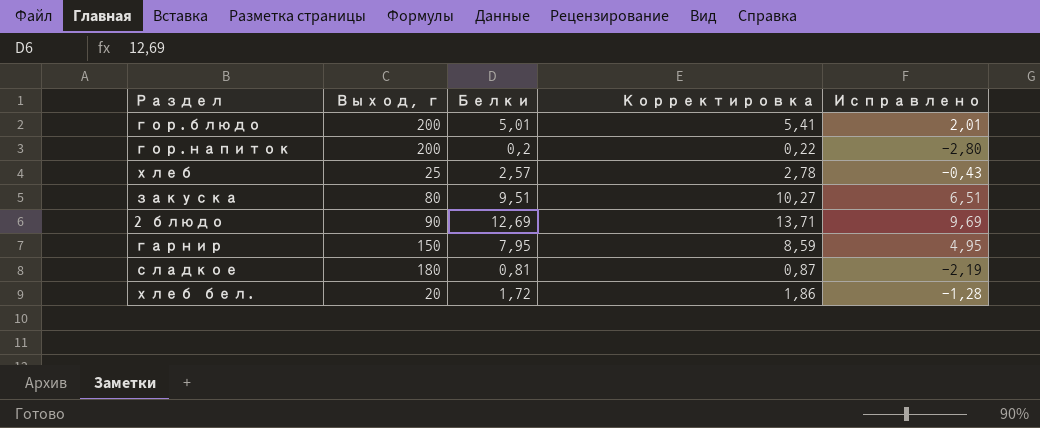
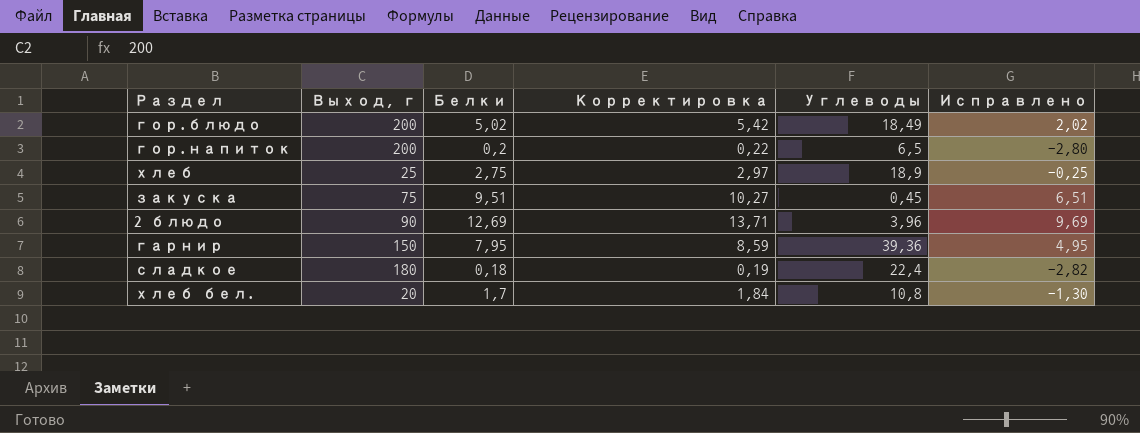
column Углеводы | position: none -> 5
гор.блюдо | Белки: 5,01 -> 5,02
гор.блюдо | Корректировка: 5,41 -> 5,42
гор.блюдо | Исправлено: 2,01 -> 2,02
хлеб | Белки: 2,57 -> 2,75
хлеб | Корректировка: 2,78 -> 2,97
хлеб | Исправлено: -0,43 -> -0,25
закуска | Выход, г: 80 -> 75
сладкое | Белки: 0,81 -> 0,18
сладкое | Корректировка: 0,87 -> 0,19
сладкое | Исправлено: -2,19 -> -2,82
хлеб бел. | Белки: 1,72 -> 1,7
хлеб бел. | Корректировка: 1,86 -> 1,84
хлеб бел. | Исправлено: -1,28 -> -1,30

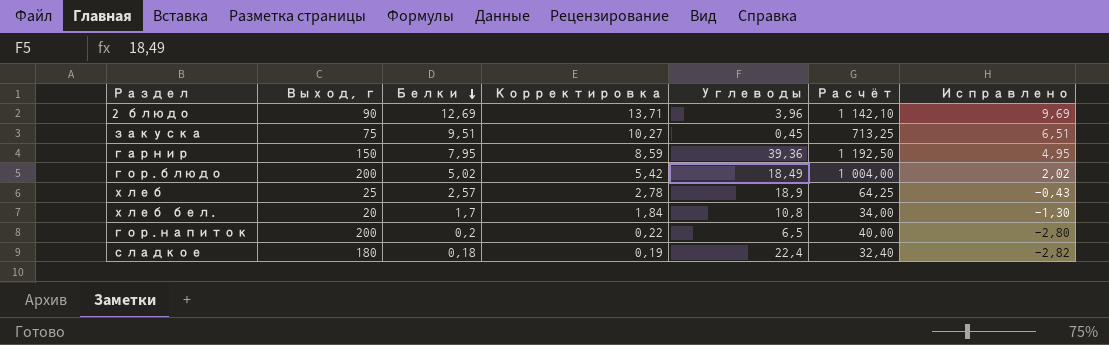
row order: none -> Белки descending
column Расчёт | formula: none -> [Выход, г] * [Белки]
хлеб | Белки: 2,75 -> 2,57
хлеб | Корректировка: 2,97 -> 2,78
хлеб | Исправлено: -0,25 -> -0,43

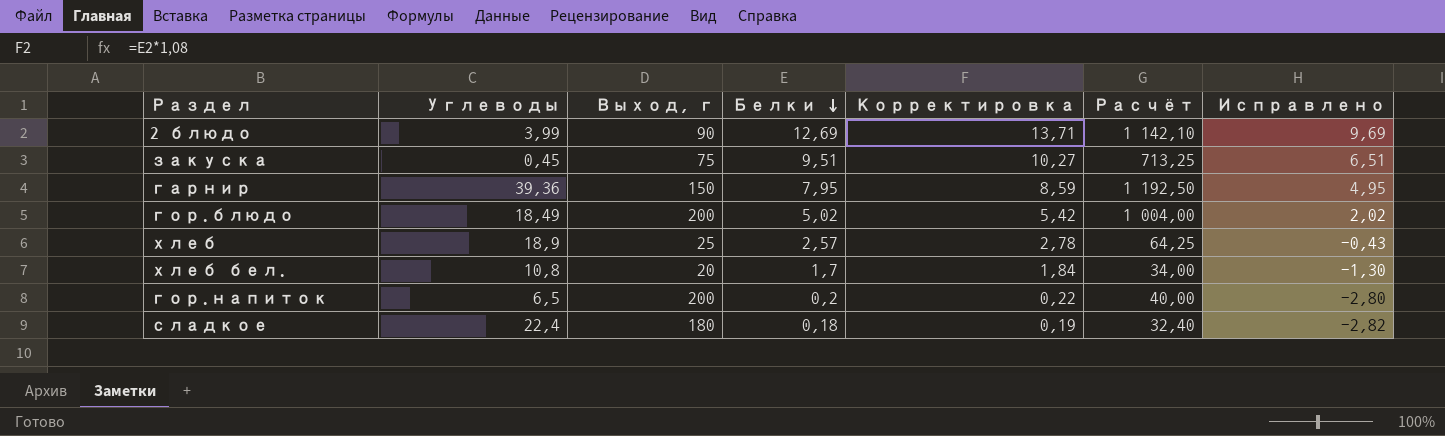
column Углеводы | position: 5 -> 2
2 блюдо | Углеводы: 3,96 -> 3,99

